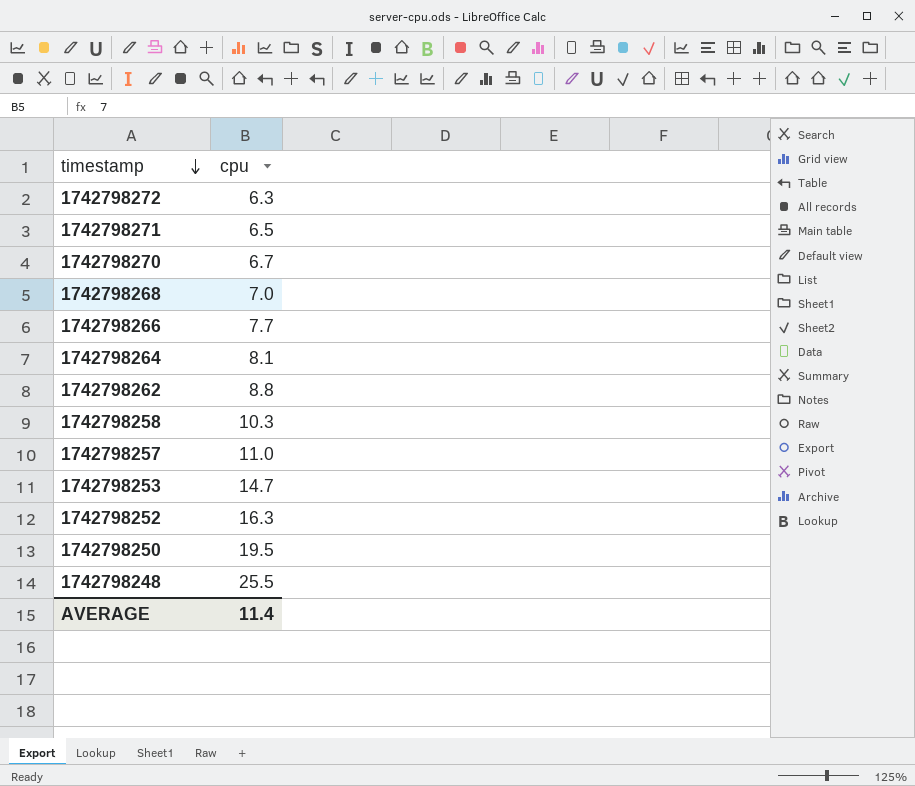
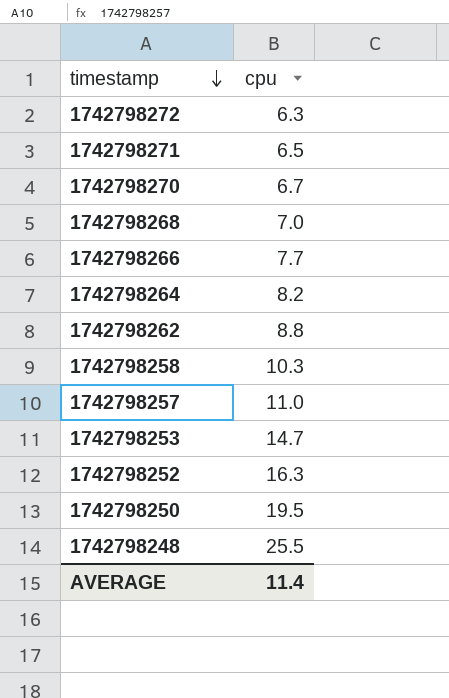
1742798264 | cpu: 8.1 -> 8.2

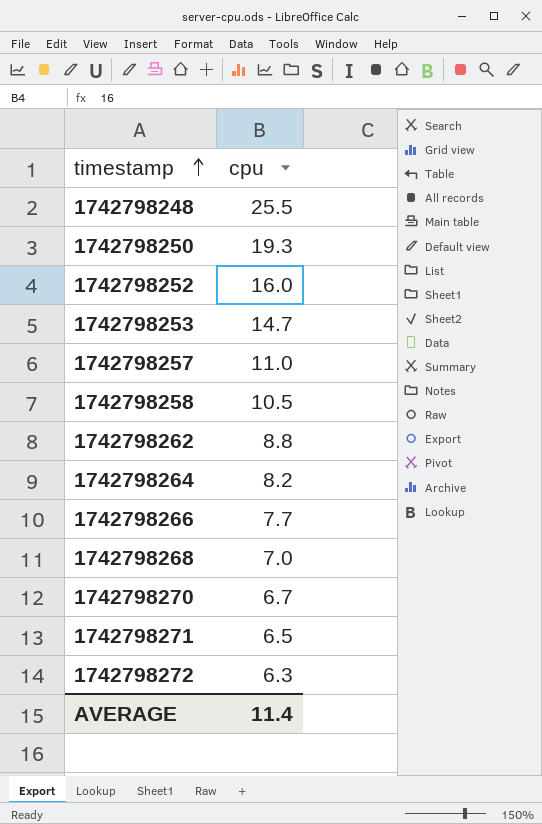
row order: timestamp descending -> timestamp ascending
1742798250 | cpu: 19.5 -> 19.3
1742798252 | cpu: 16.3 -> 16.0
1742798258 | cpu: 10.3 -> 10.5

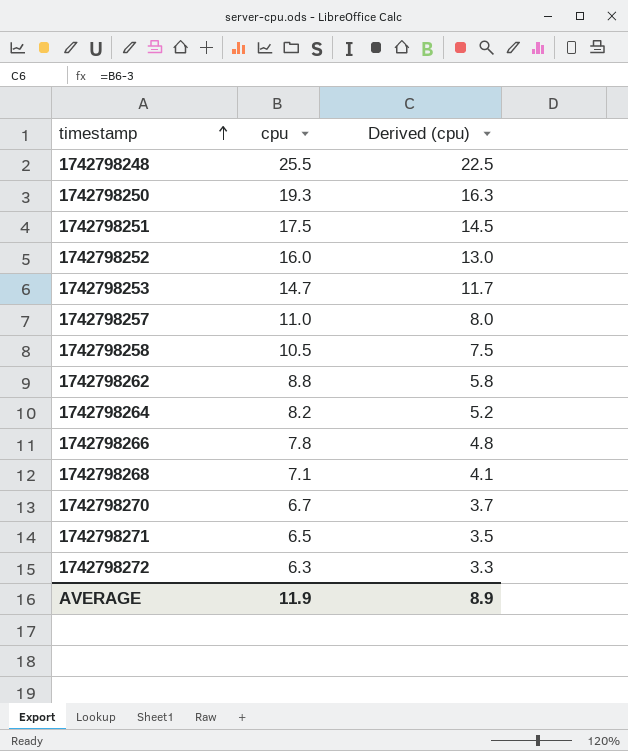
column Derived (cpu) | formula: none -> [cpu] - 3
row 1742798251: none -> 17.5 | 14.5
1742798266 | cpu: 7.7 -> 7.8
1742798268 | cpu: 7.0 -> 7.1
AVERAGE | cpu: 11.4 -> 11.9

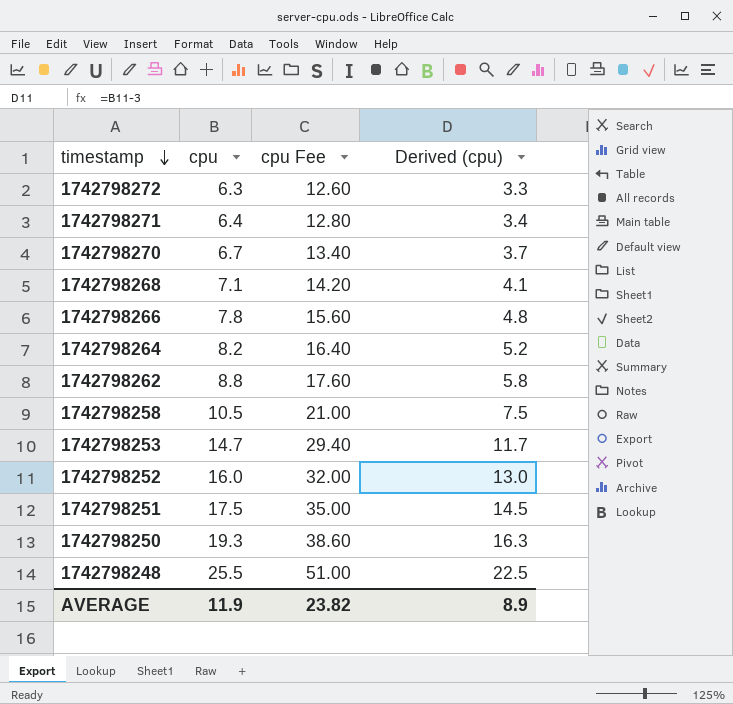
row order: timestamp ascending -> timestamp descending
column cpu Fee | formula: none -> [cpu] * 2
row 1742798257: 11.0 | 8.0 -> none
1742798271 | cpu: 6.5 -> 6.4
1742798271 | Derived (cpu): 3.5 -> 3.4

